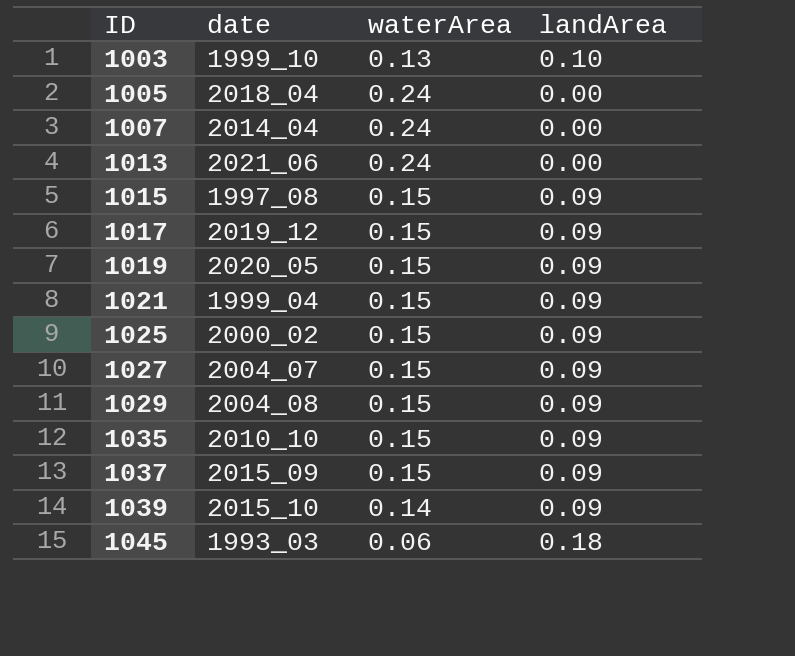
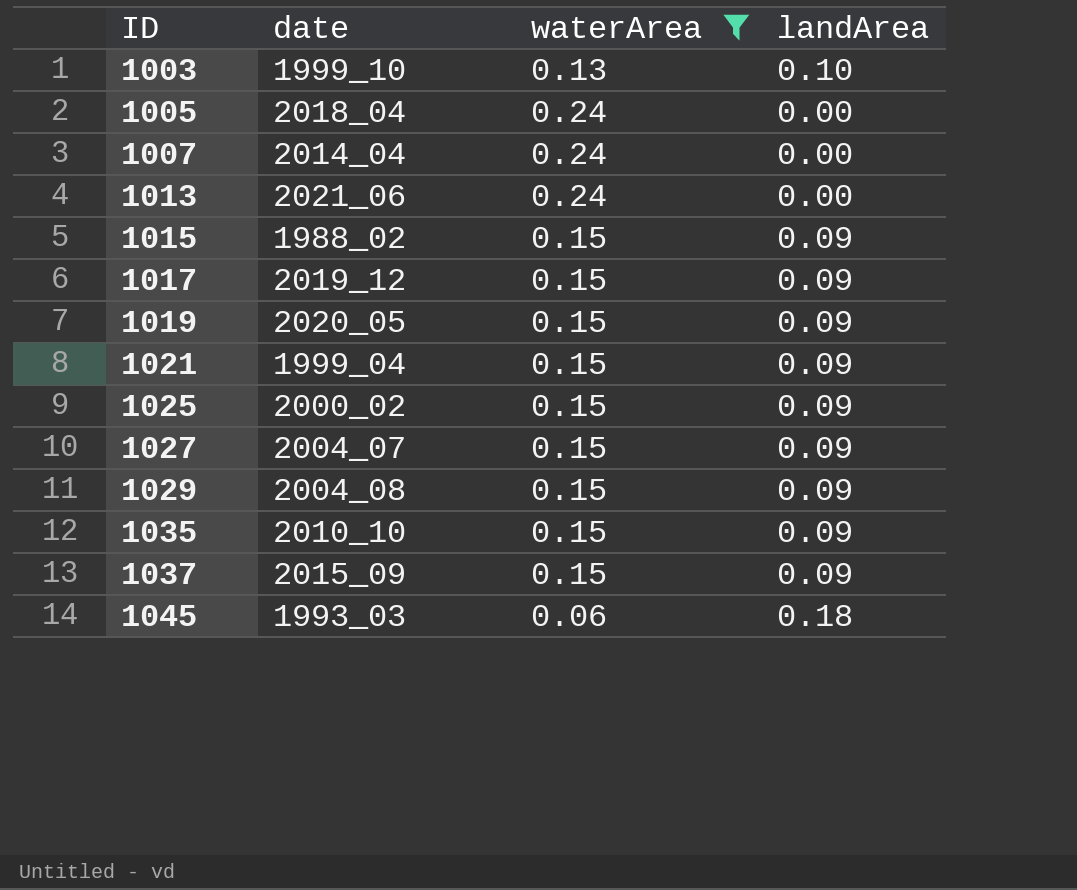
filter: none -> waterArea != 0.14
1015 | date: 1997_08 -> 1988_02

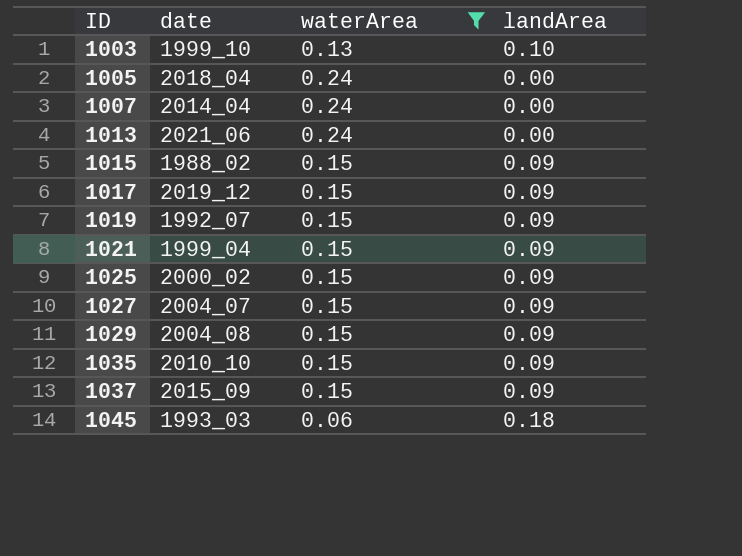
1019 | date: 2020_05 -> 1992_07

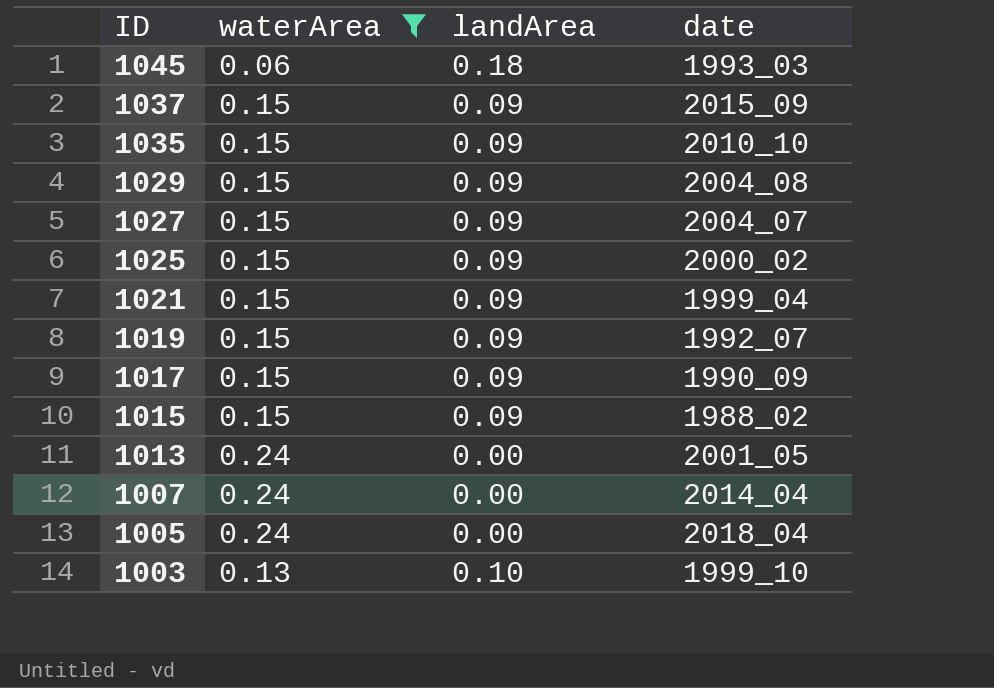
row order: ID ascending -> ID descending
column date | position: 2 -> 4
1017 | date: 2019_12 -> 1990_09
1013 | date: 2021_06 -> 2001_05

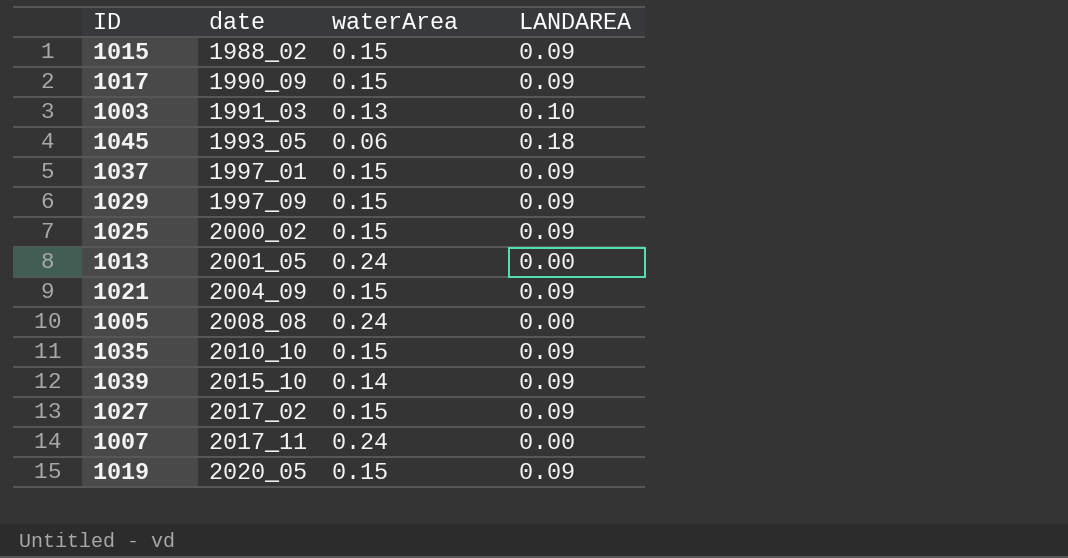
filter: waterArea != 0.14 -> none
row order: ID descending -> date ascending
column date | position: 4 -> 2
column name: landArea -> LANDAREA
1003 | date: 1999_10 -> 1991_03
1045 | date: 1993_03 -> 1993_05
1037 | date: 2015_09 -> 1997_01
1029 | date: 2004_08 -> 1997_09
1021 | date: 1999_04 -> 2004_09
1005 | date: 2018_04 -> 2008_08
1027 | date: 2004_07 -> 2017_02
1007 | date: 2014_04 -> 2017_11
1019 | date: 1992_07 -> 2020_05

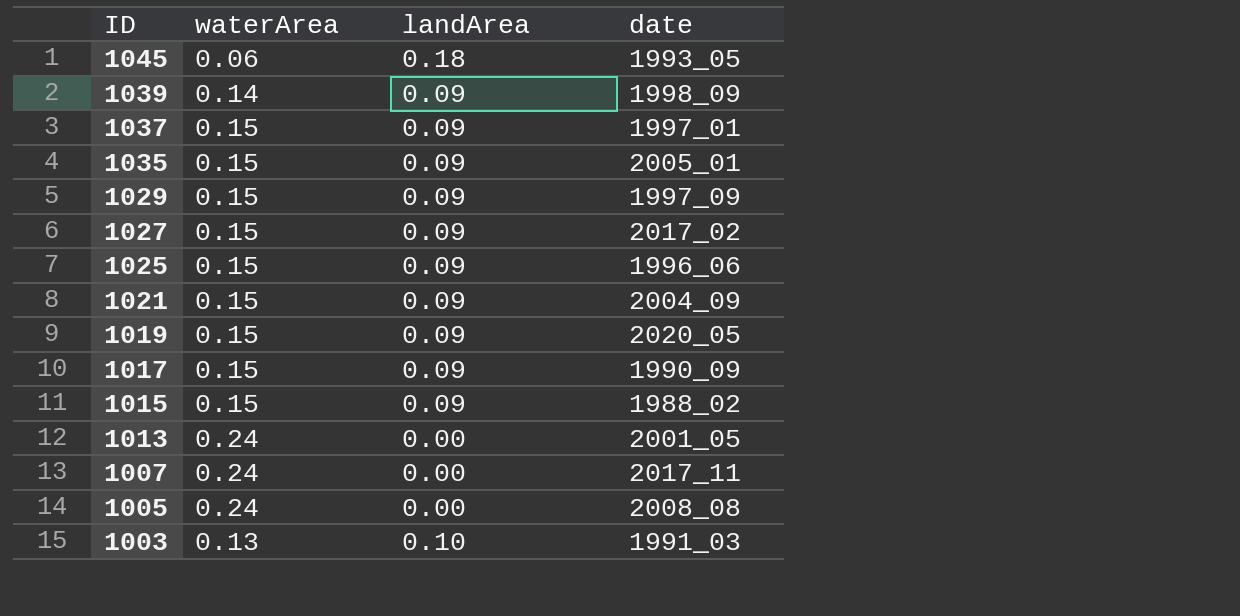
row order: date ascending -> ID descending
column name: LANDAREA -> landArea
column date | position: 2 -> 4
1039 | date: 2015_10 -> 1998_09
1035 | date: 2010_10 -> 2005_01
1025 | date: 2000_02 -> 1996_06

